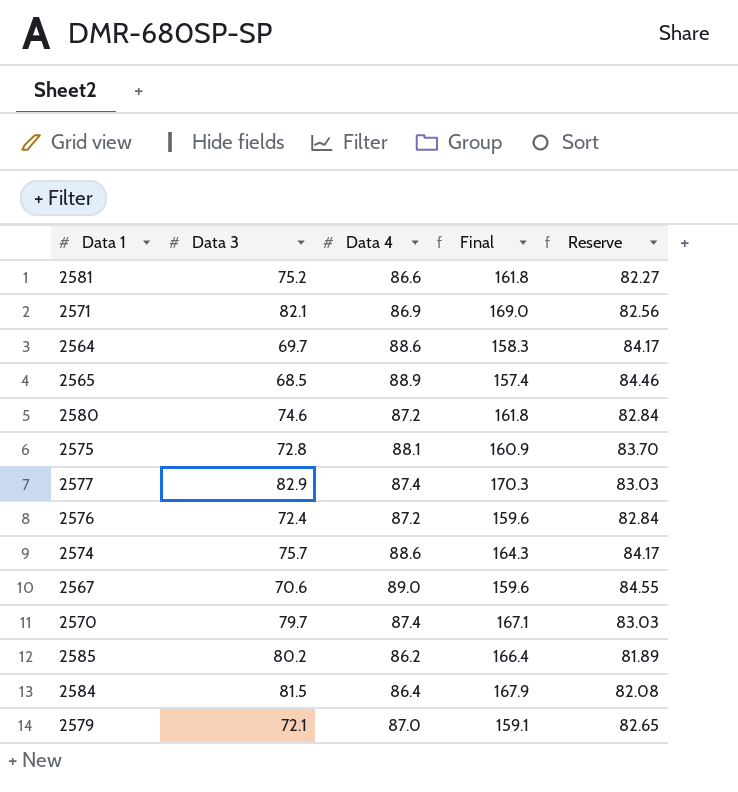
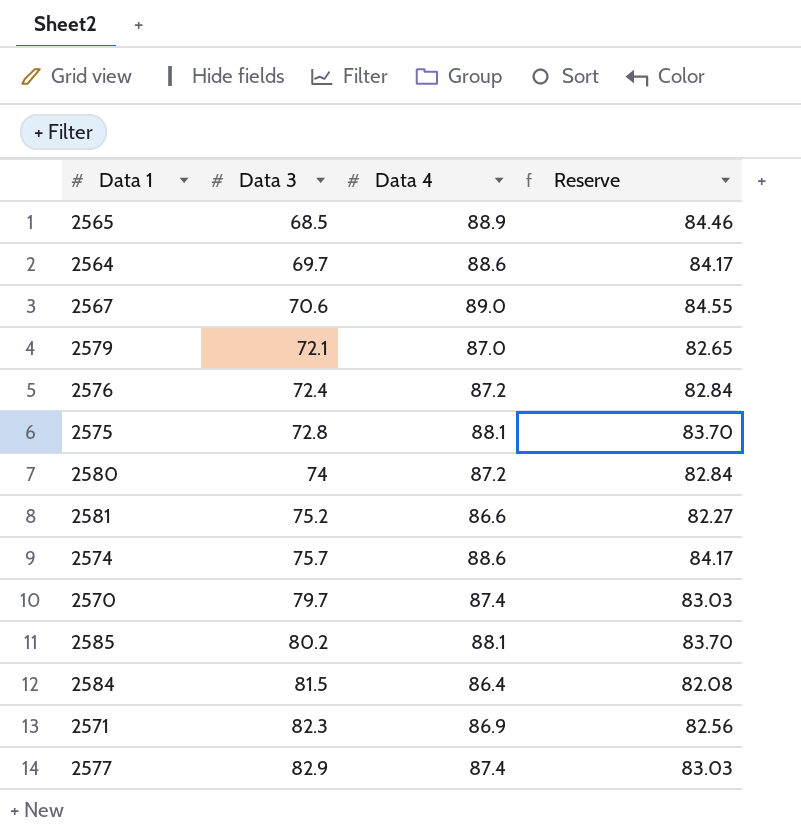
row order: none -> Data 3 ascending
column Final | formula: [Data 3] + [Data 4] -> none
2580 | Data 3: 74.6 -> 74
2585 | Data 4: 86.2 -> 88.1
2585 | Reserve: 81.89 -> 83.70
2571 | Data 3: 82.1 -> 82.3

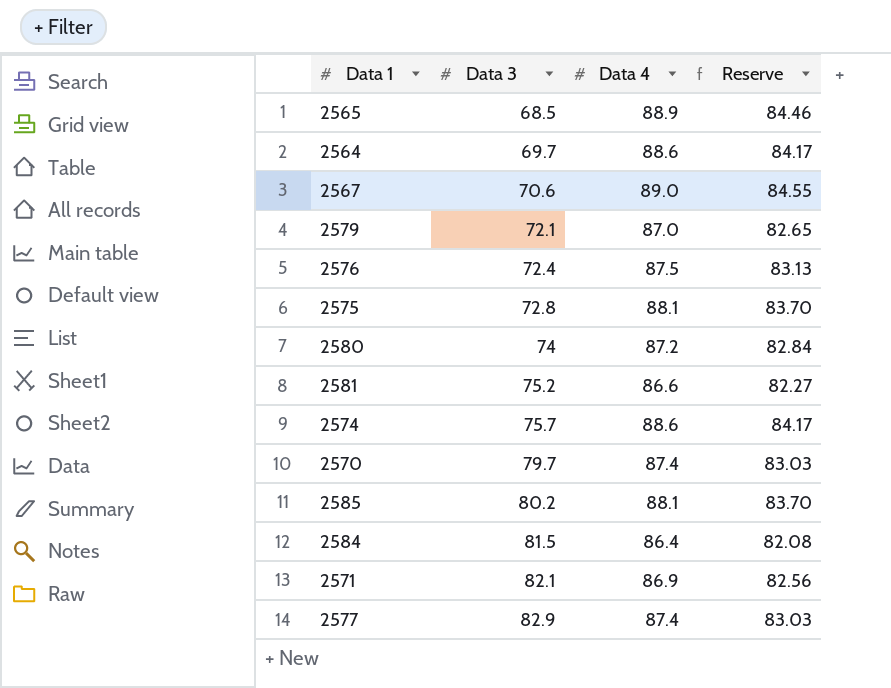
2576 | Data 4: 87.2 -> 87.5
2576 | Reserve: 82.84 -> 83.13
2571 | Data 3: 82.3 -> 82.1

